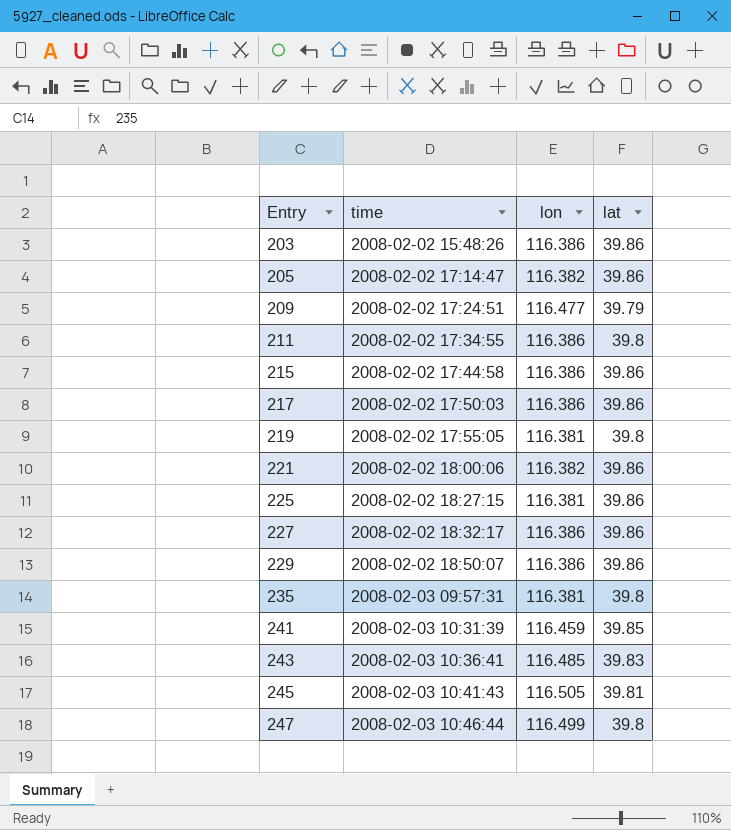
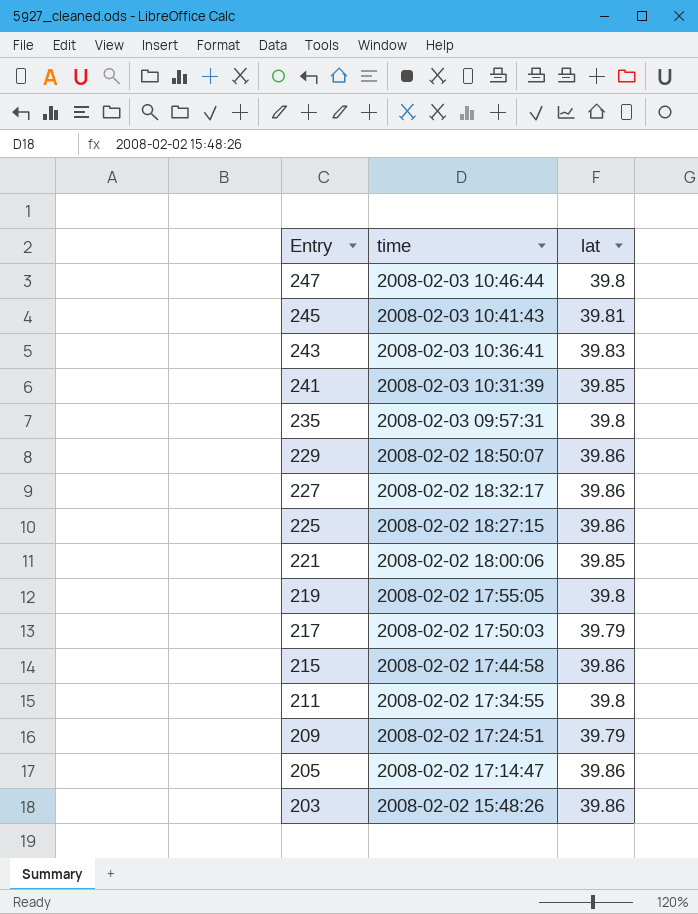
row order: Entry ascending -> Entry descending
column lon | position: 3 -> none
221 | lat: 39.86 -> 39.85
217 | lat: 39.86 -> 39.79

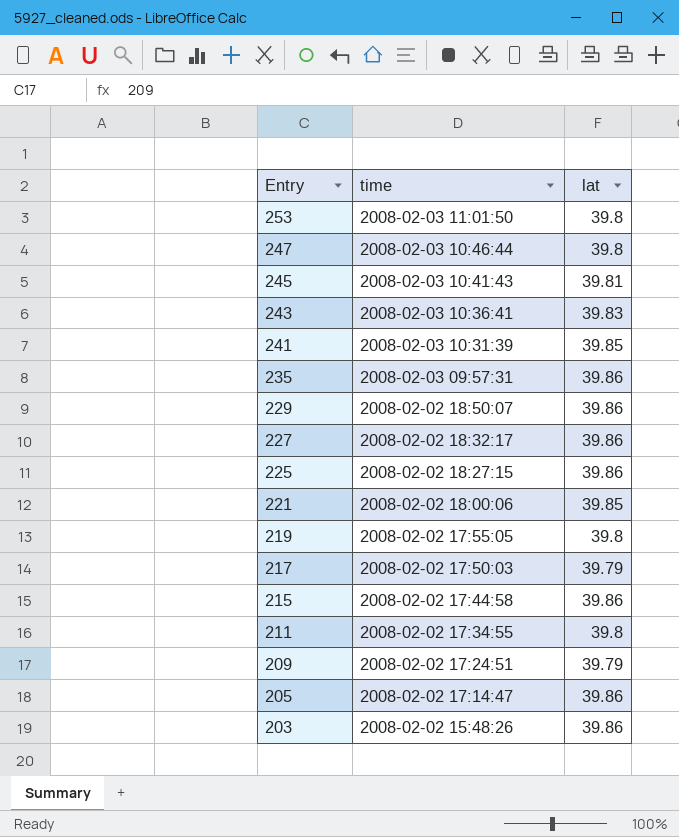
row 253: none -> 2008-02-03 11:01:50 | 39.8
235 | lat: 39.8 -> 39.86

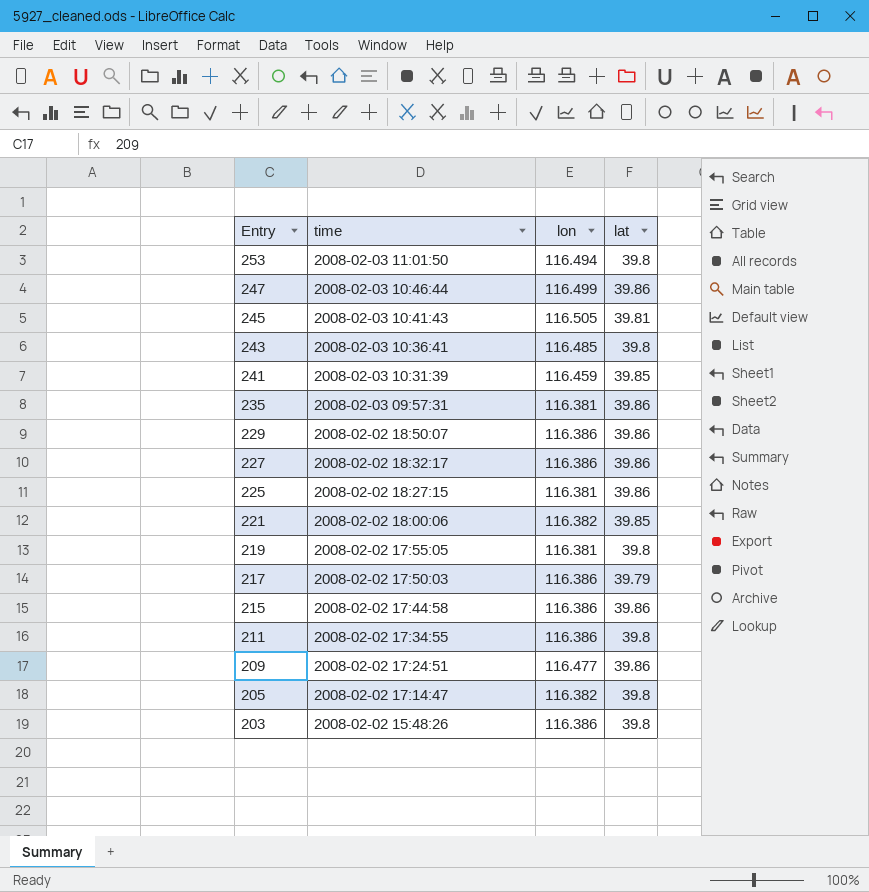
column lon | position: none -> 3
247 | lat: 39.8 -> 39.86
243 | lat: 39.83 -> 39.8
209 | lat: 39.79 -> 39.86
205 | lat: 39.86 -> 39.8
203 | lat: 39.86 -> 39.8

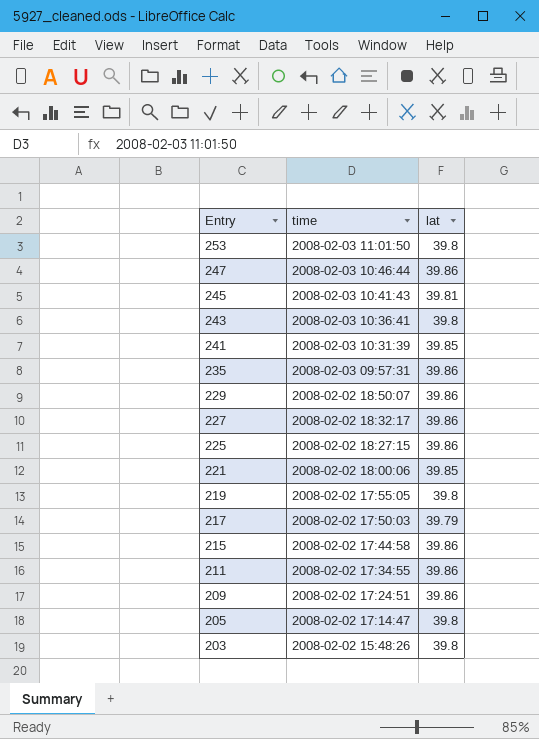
column lon | position: 3 -> none
211 | lat: 39.8 -> 39.86

